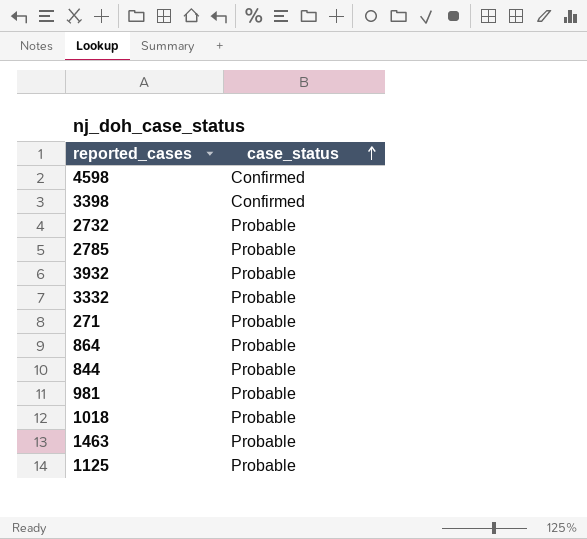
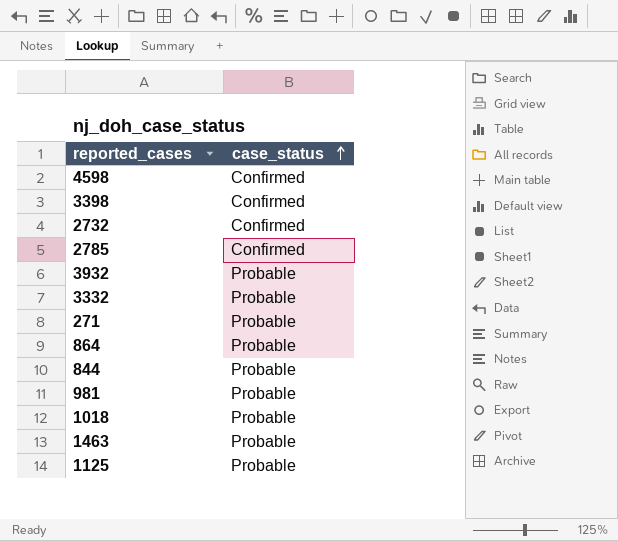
2732 | case_status: Probable -> Confirmed
2785 | case_status: Probable -> Confirmed

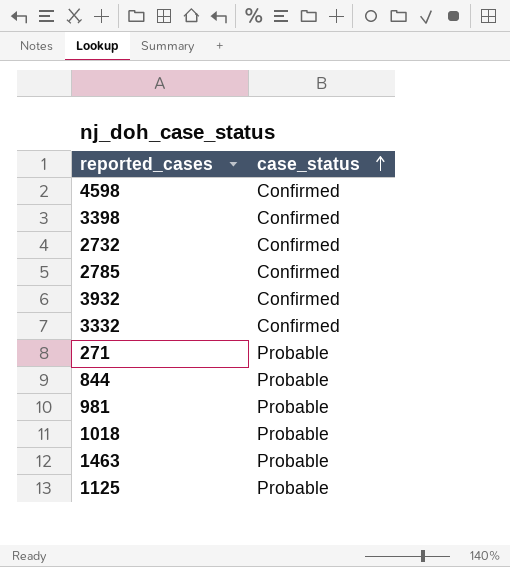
row 864: Probable -> none
3932 | case_status: Probable -> Confirmed
3332 | case_status: Probable -> Confirmed

